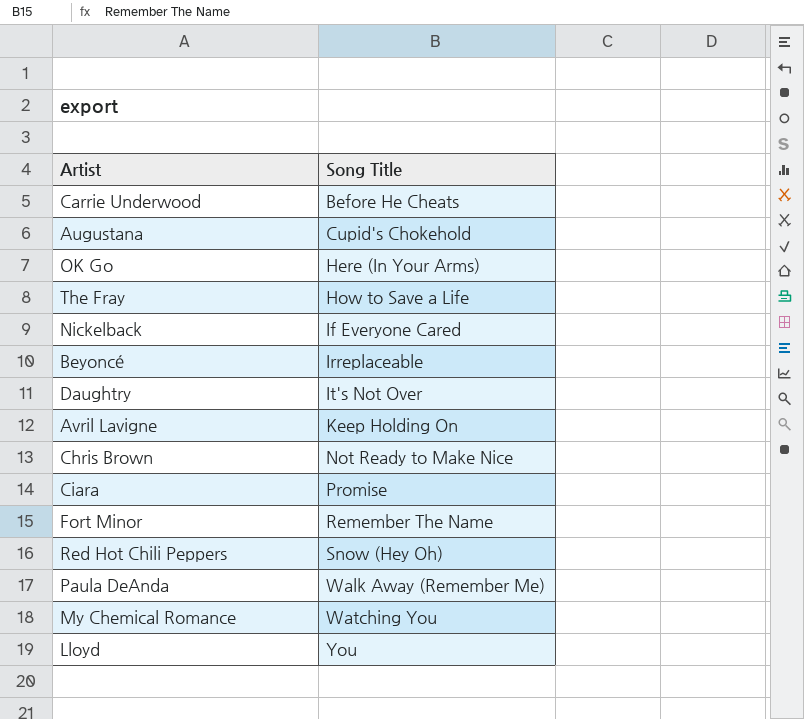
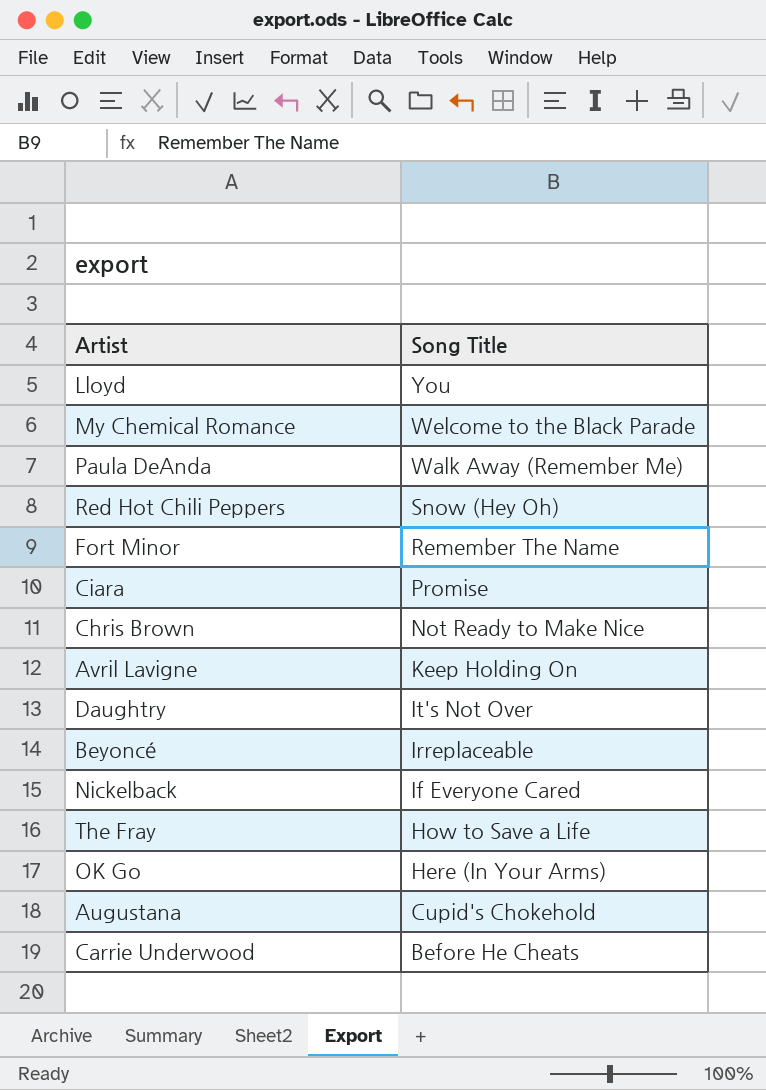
row order: Song Title ascending -> Song Title descending
My Chemical Romance | Song Title: Watching You -> Welcome to the Black Parade

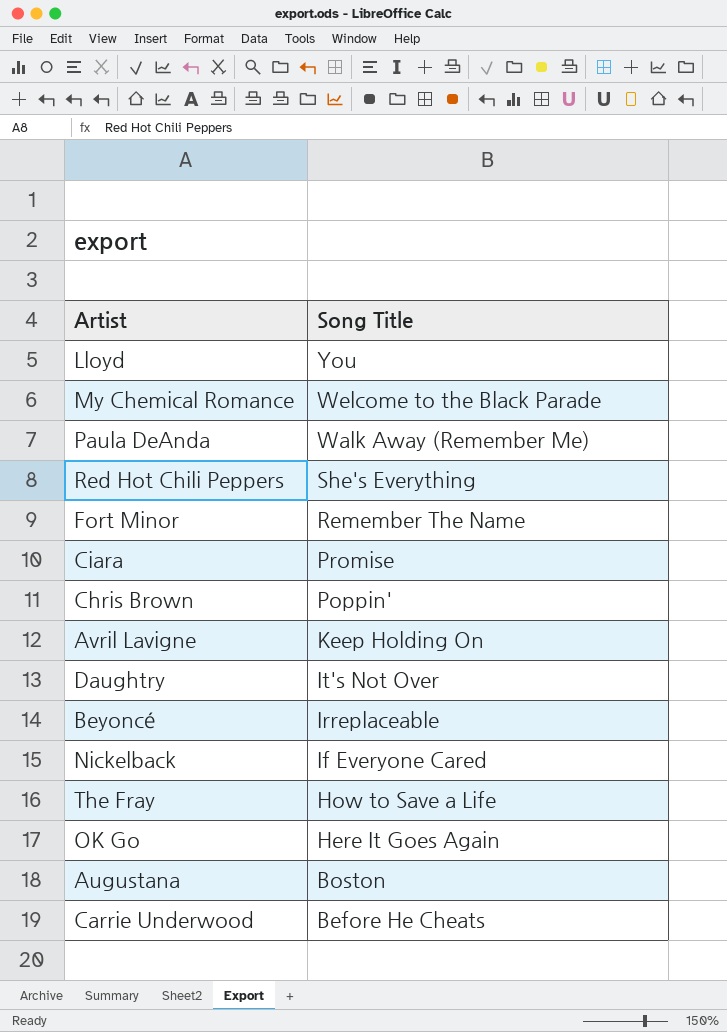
Red Hot Chili Peppers | Song Title: Snow (Hey Oh) -> She's Everything
Chris Brown | Song Title: Not Ready to Make Nice -> Poppin'
OK Go | Song Title: Here (In Your Arms) -> Here It Goes Again
Augustana | Song Title: Cupid's Chokehold -> Boston

